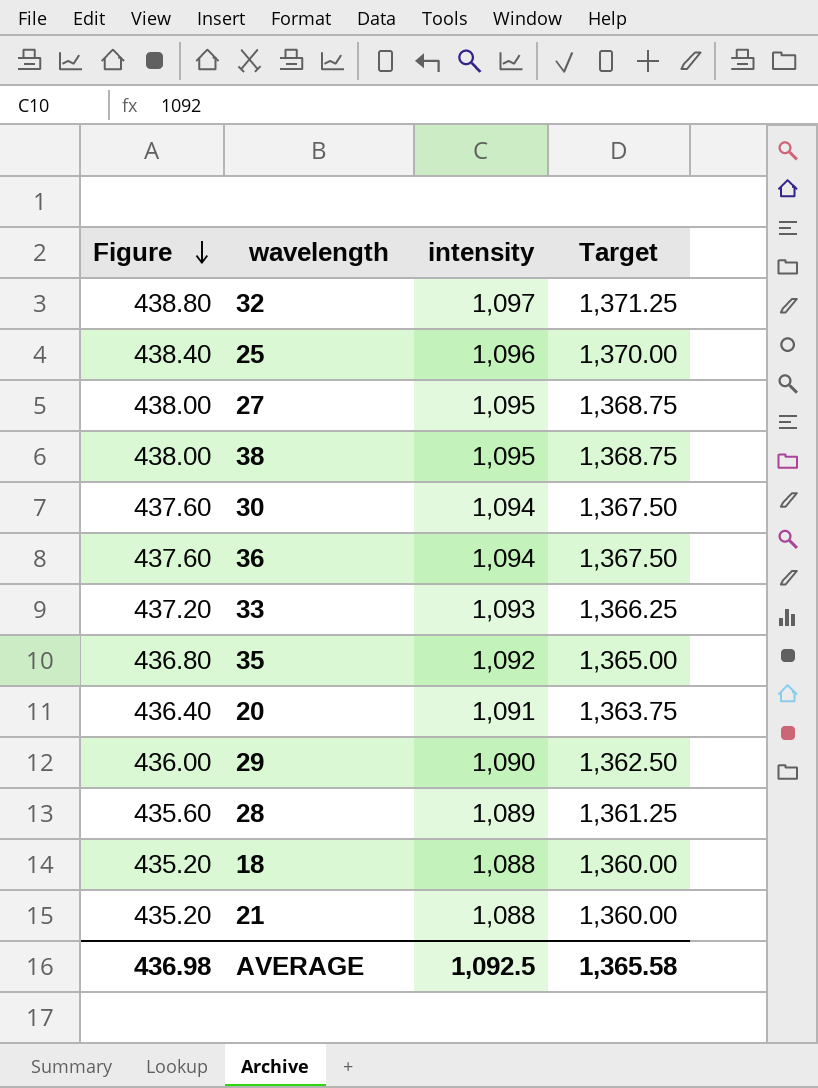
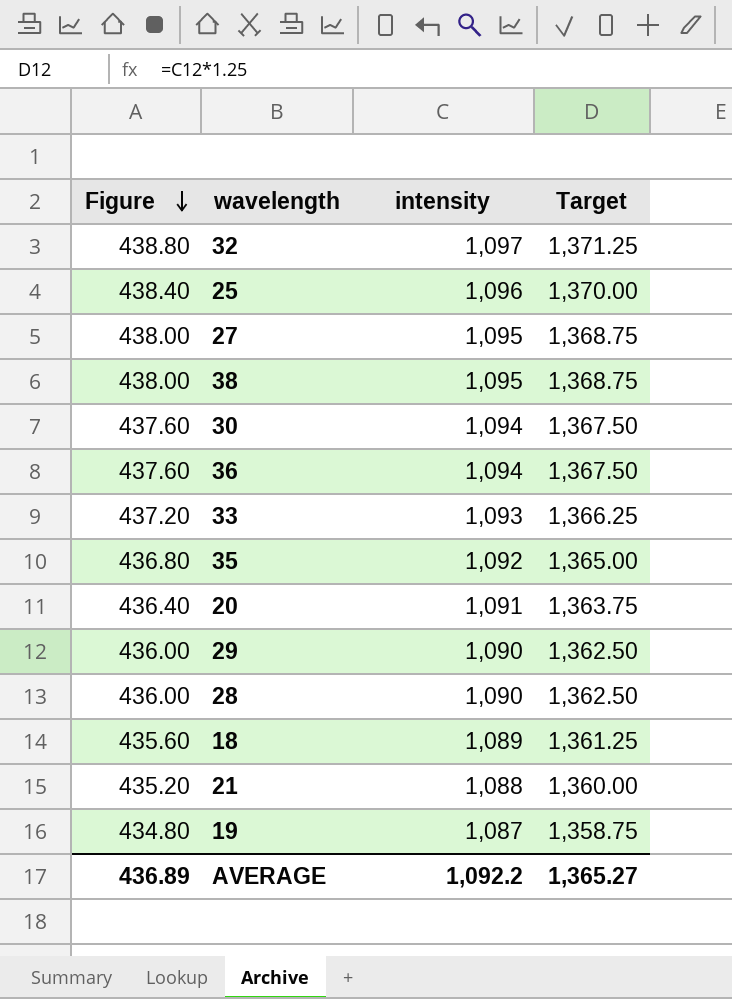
28 | Figure: 435.60 -> 436.00
28 | intensity: 1,089 -> 1,090
28 | Target: 1,361.25 -> 1,362.50
18 | Figure: 435.20 -> 435.60
18 | intensity: 1,088 -> 1,089
18 | Target: 1,360.00 -> 1,361.25
row 19: none -> 434.80 | 1,087 | 1,358.75
AVERAGE | Figure: 436.98 -> 436.89
AVERAGE | intensity: 1,092.5 -> 1,092.2
AVERAGE | Target: 1,365.58 -> 1,365.27

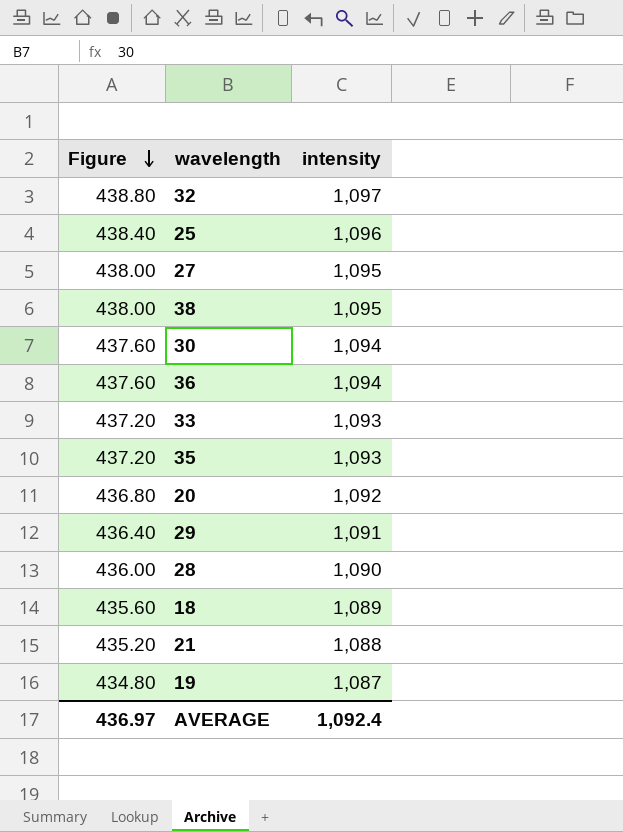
column Target | formula: [intensity] * 1.25 -> none
35 | Figure: 436.80 -> 437.20
35 | intensity: 1,092 -> 1,093
20 | Figure: 436.40 -> 436.80
20 | intensity: 1,091 -> 1,092
29 | Figure: 436.00 -> 436.40
29 | intensity: 1,090 -> 1,091
AVERAGE | Figure: 436.89 -> 436.97
AVERAGE | intensity: 1,092.2 -> 1,092.4

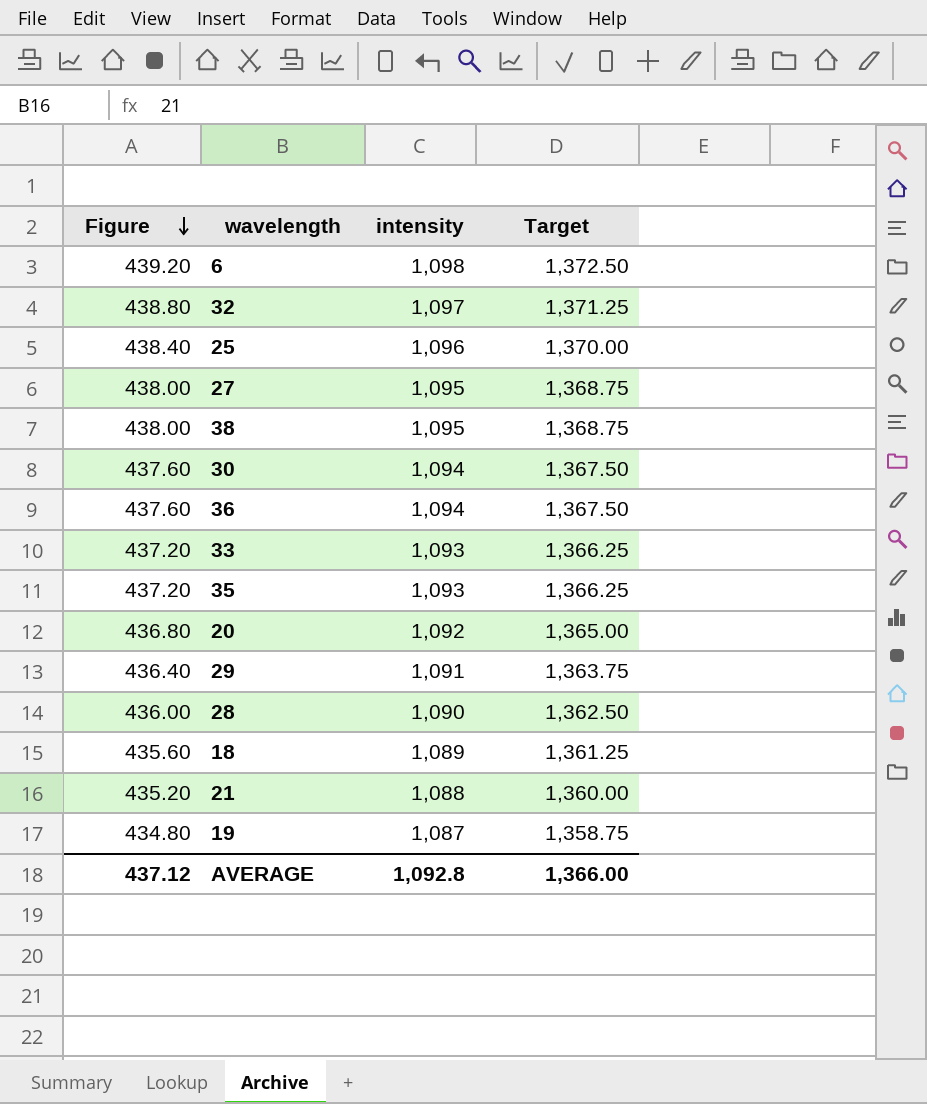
column Target | formula: none -> [intensity] * 1.25
row 6: none -> 439.20 | 1,098 | 1,372.50
AVERAGE | Figure: 436.97 -> 437.12
AVERAGE | intensity: 1,092.4 -> 1,092.8

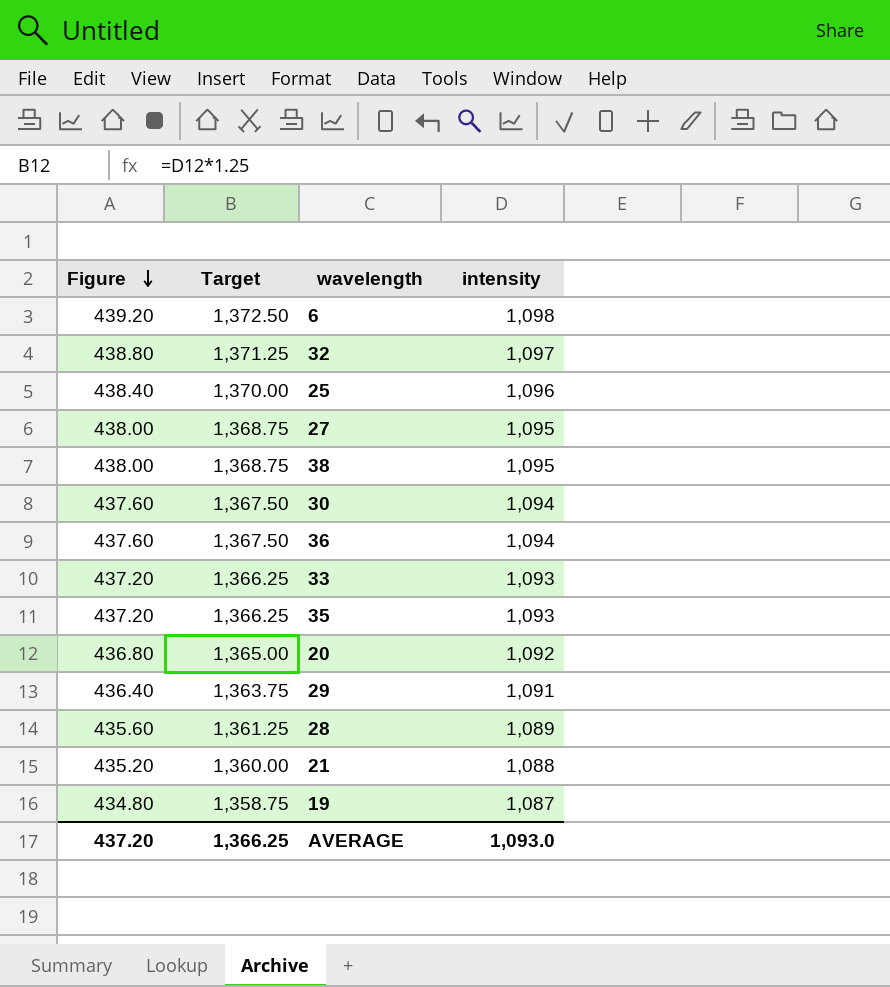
column Target | position: 4 -> 2
row 18: 435.60 | 1,089 | 1,361.25 -> none
28 | Figure: 436.00 -> 435.60
28 | Target: 1,362.50 -> 1,361.25
28 | intensity: 1,090 -> 1,089
AVERAGE | Figure: 437.12 -> 437.20
AVERAGE | Target: 1,366.00 -> 1,366.25
AVERAGE | intensity: 1,092.8 -> 1,093.0

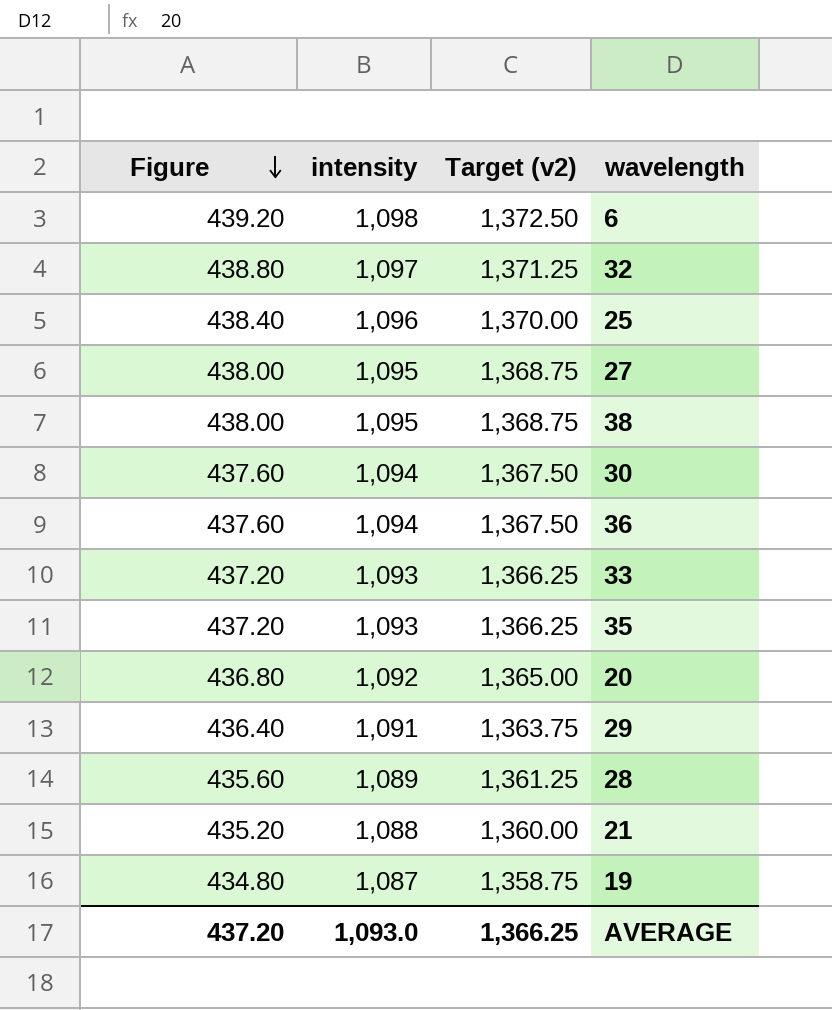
column intensity | position: 4 -> 2
column name: Target -> Target (v2)

